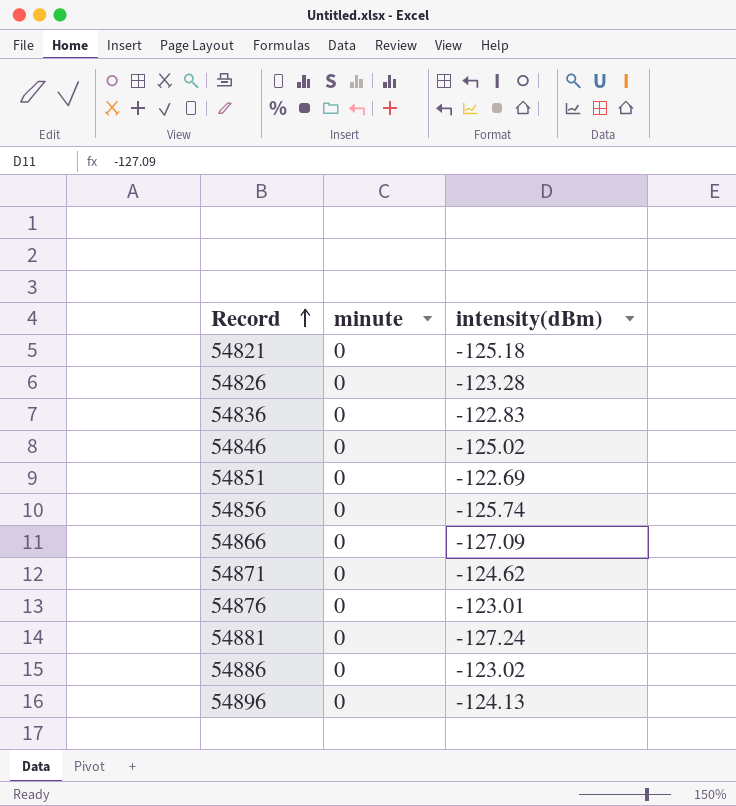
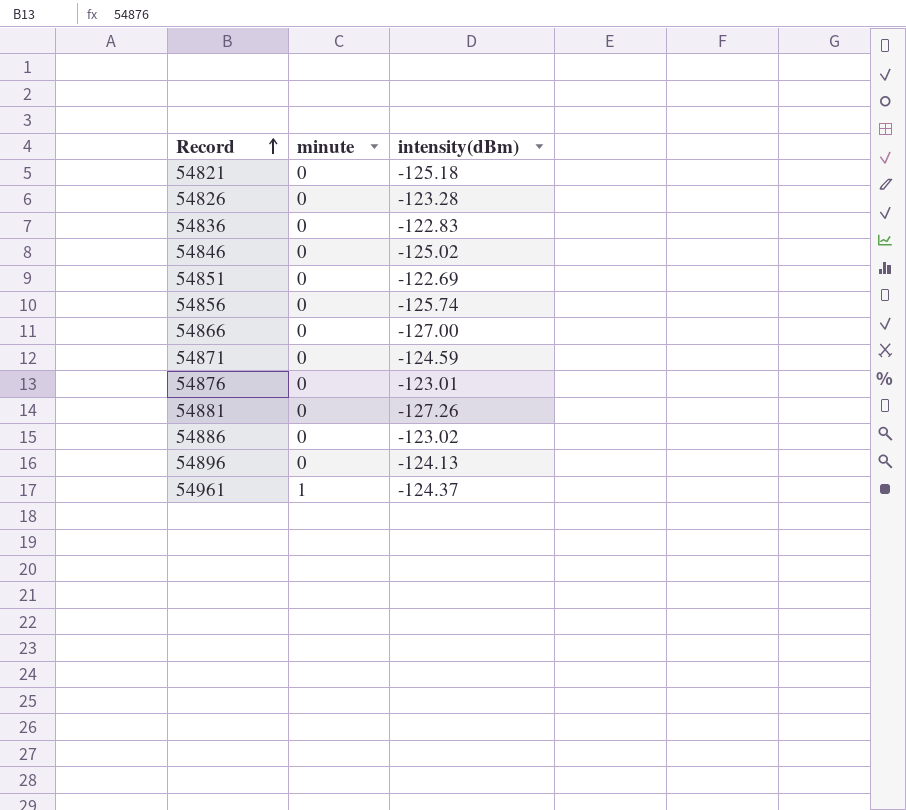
54866 | intensity(dBm): -127.09 -> -127.00
54871 | intensity(dBm): -124.62 -> -124.59
54881 | intensity(dBm): -127.24 -> -127.26
row 54961: none -> 1 | -124.37

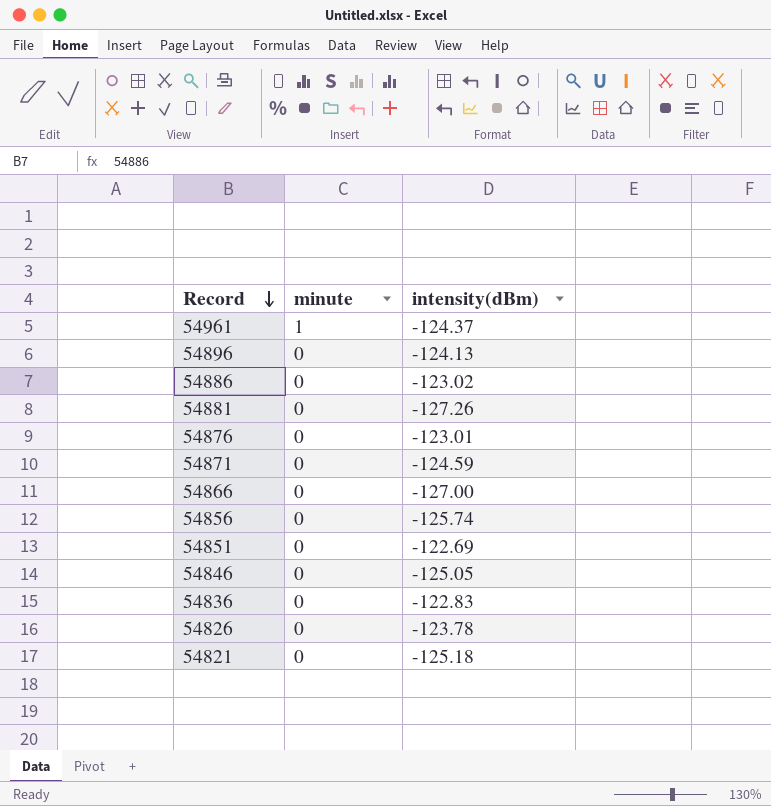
row order: Record ascending -> Record descending
54846 | intensity(dBm): -125.02 -> -125.05
54826 | intensity(dBm): -123.28 -> -123.78

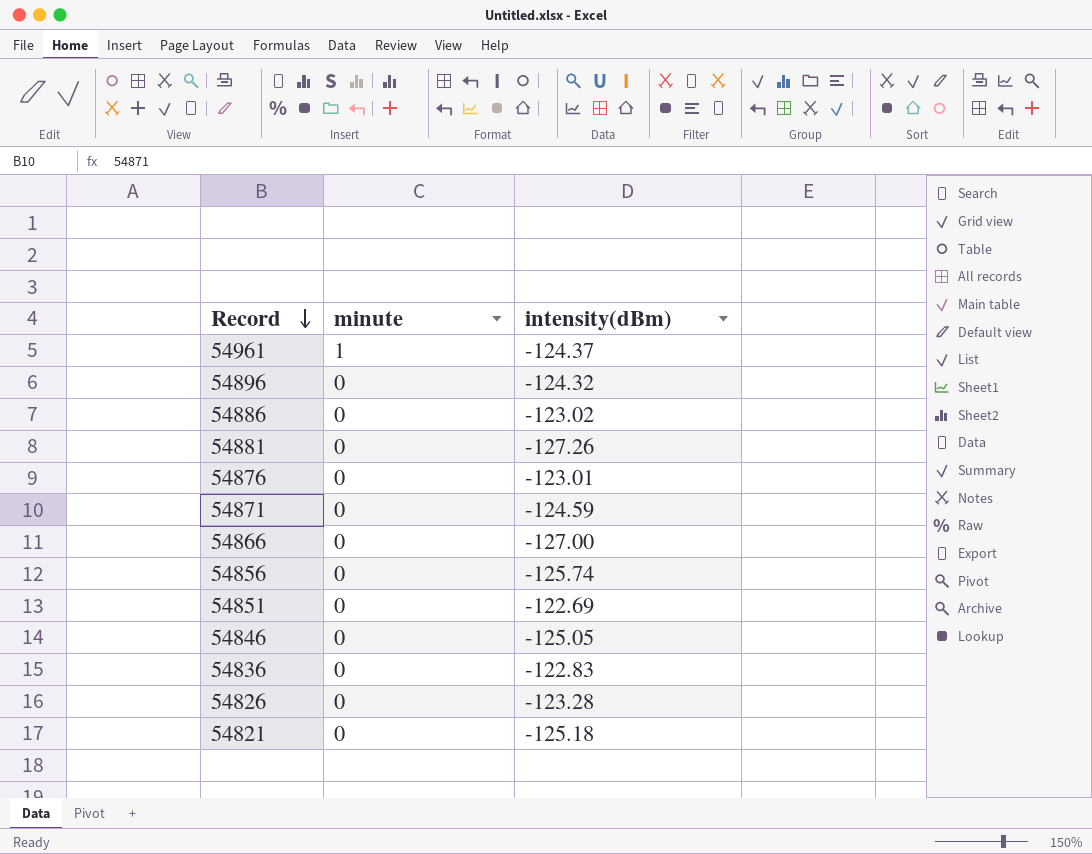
54896 | intensity(dBm): -124.13 -> -124.32
54826 | intensity(dBm): -123.78 -> -123.28

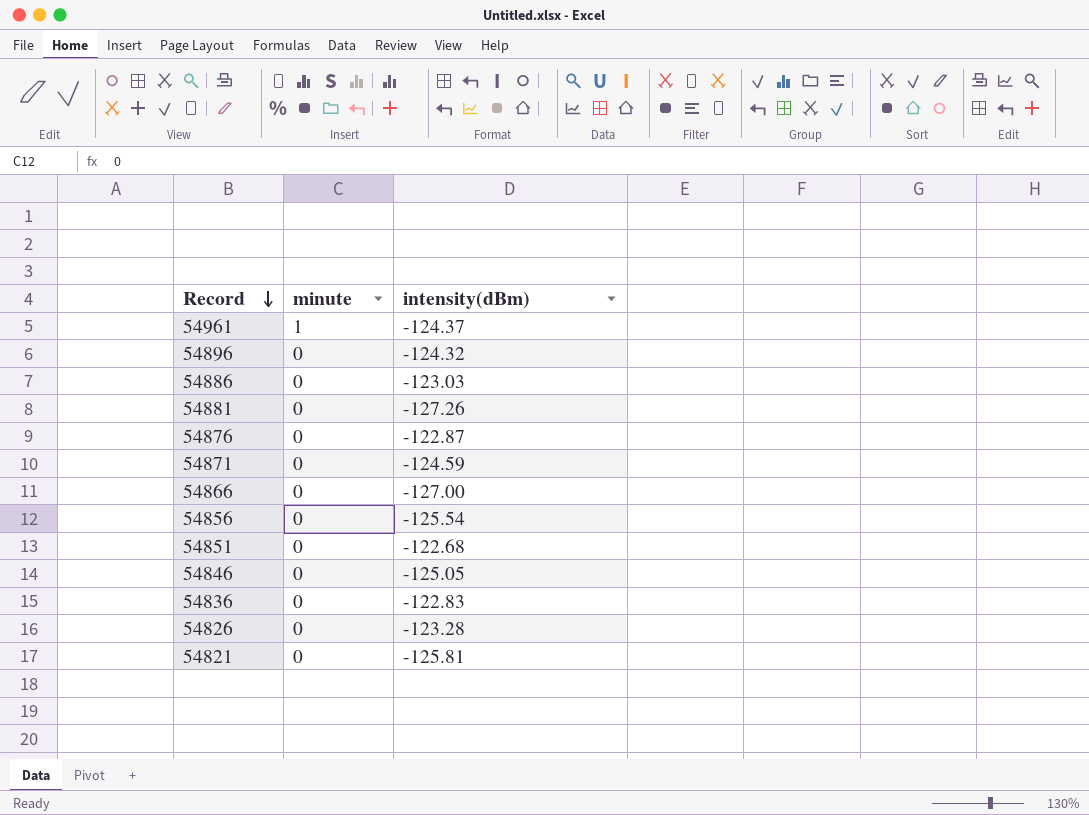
54886 | intensity(dBm): -123.02 -> -123.03
54876 | intensity(dBm): -123.01 -> -122.87
54856 | intensity(dBm): -125.74 -> -125.54
54851 | intensity(dBm): -122.69 -> -122.68
54821 | intensity(dBm): -125.18 -> -125.81

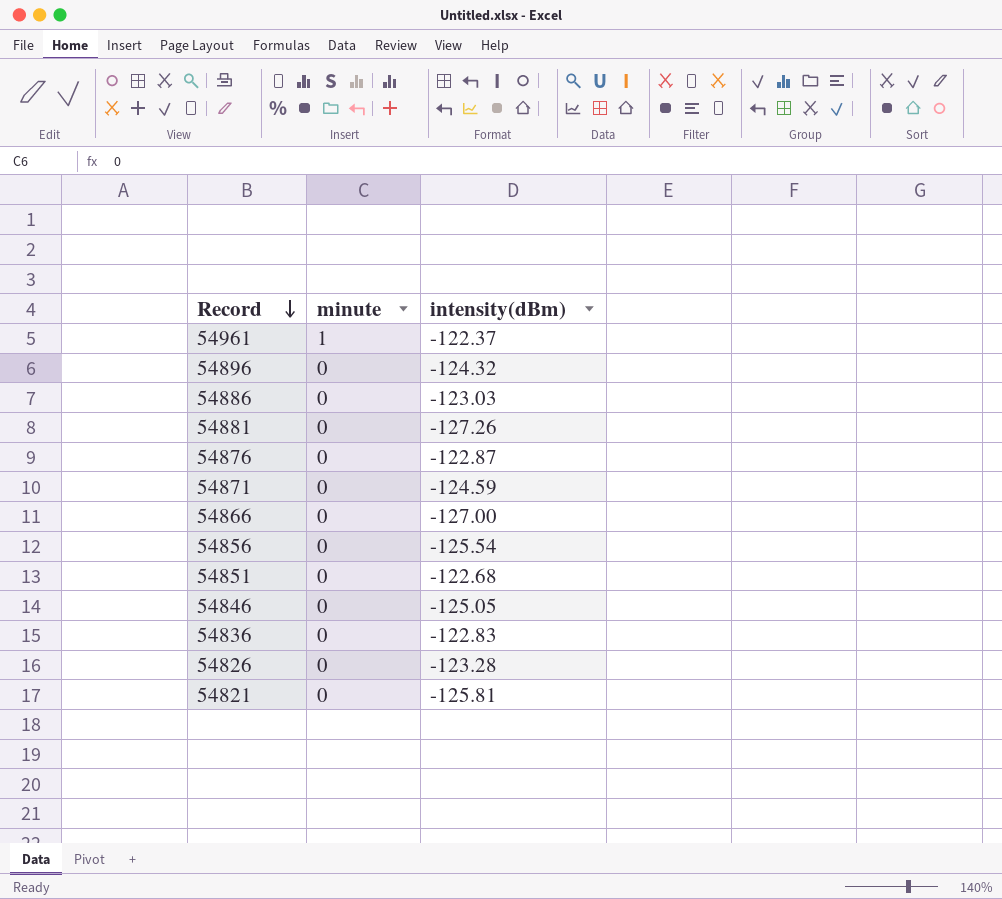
54961 | intensity(dBm): -124.37 -> -122.37

